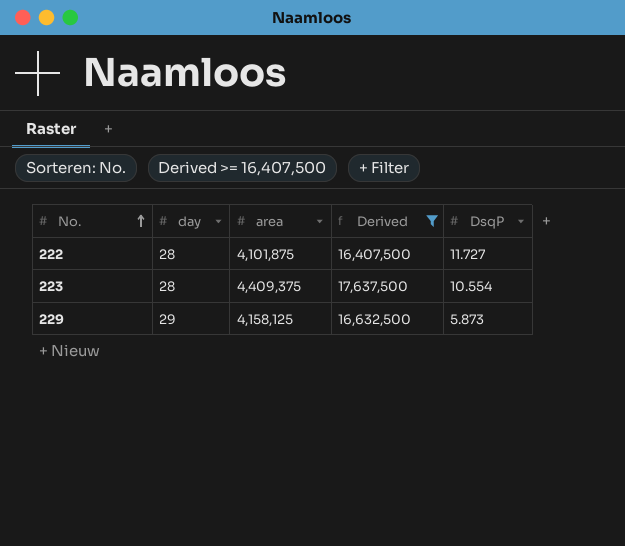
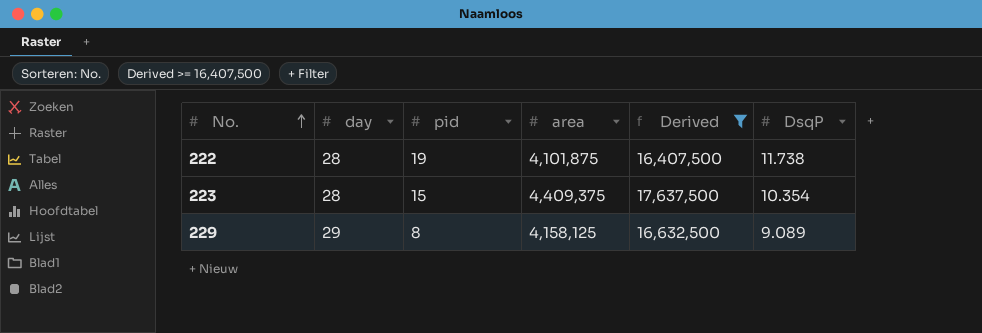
column pid | position: none -> 3
222 | DsqP: 11.727 -> 11.738
223 | DsqP: 10.554 -> 10.354
229 | DsqP: 5.873 -> 9.089

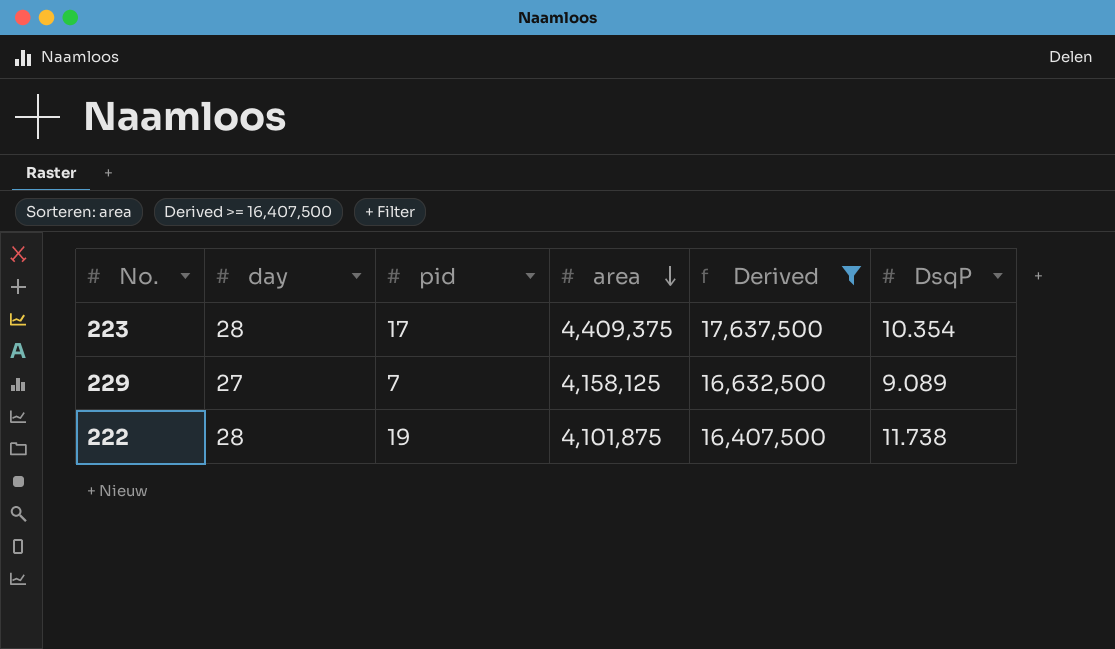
row order: No. ascending -> area descending
223 | pid: 15 -> 17
229 | day: 29 -> 27
229 | pid: 8 -> 7

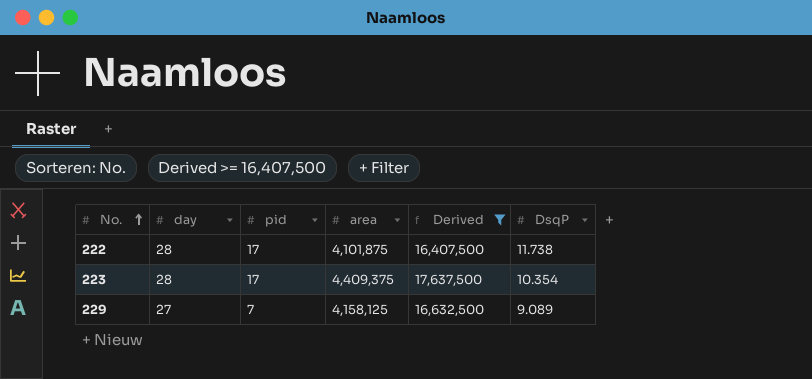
row order: area descending -> No. ascending
222 | pid: 19 -> 17

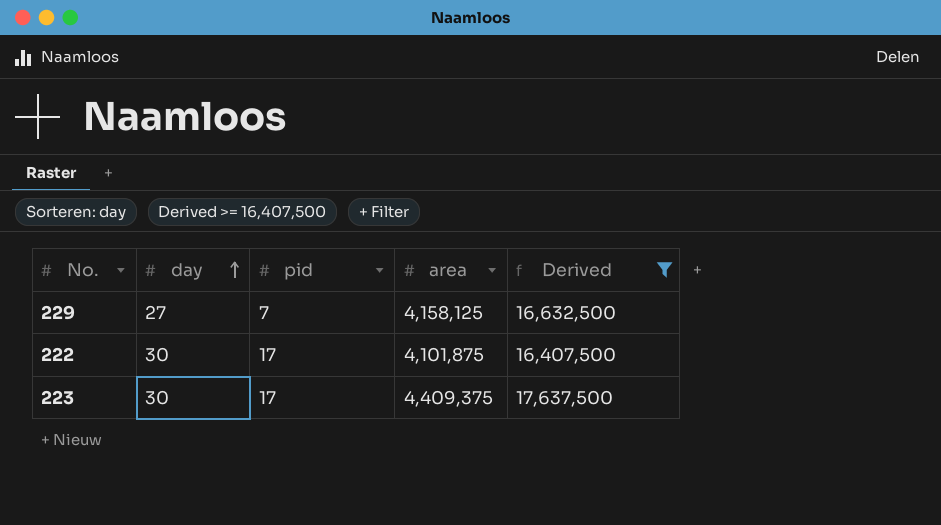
row order: No. ascending -> day ascending
column DsqP | position: 6 -> none
222 | day: 28 -> 30
223 | day: 28 -> 30

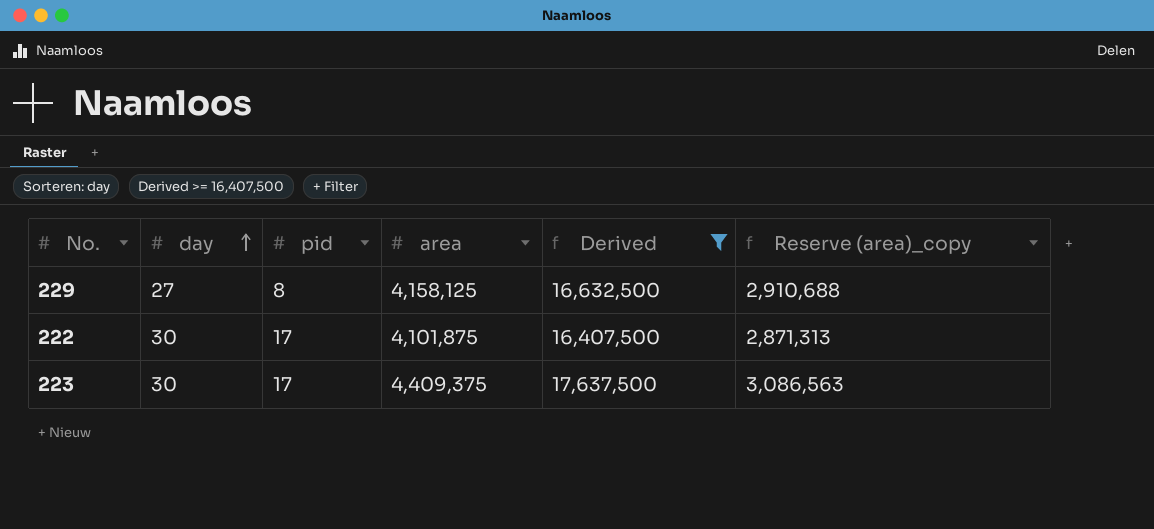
column Reserve (area)_copy | formula: none -> [area] * 0.7
229 | pid: 7 -> 8

